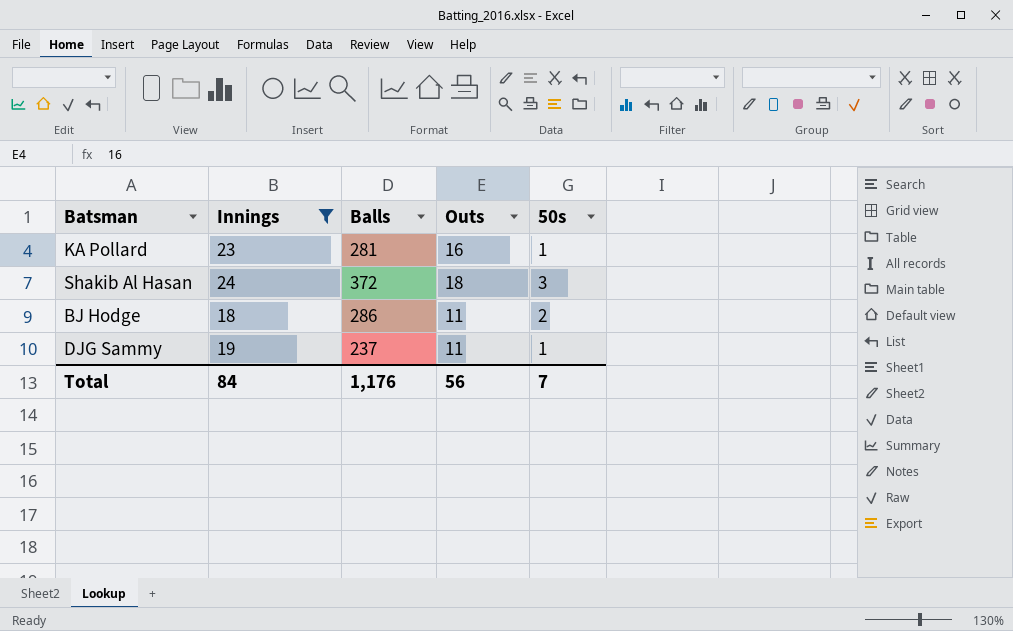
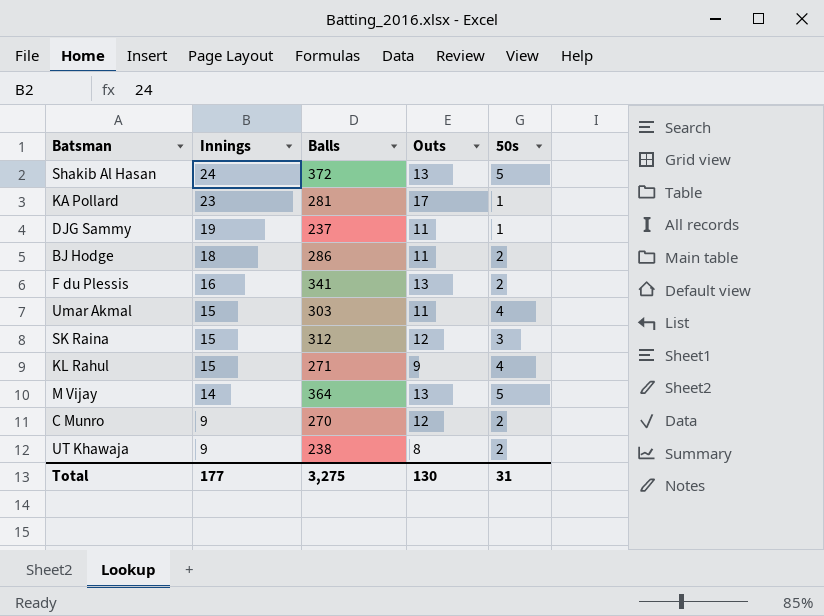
filter: Innings >= 18 -> none
row order: none -> Innings descending
Shakib Al Hasan | Outs: 18 -> 13
Shakib Al Hasan | 50s: 3 -> 5
KA Pollard | Outs: 16 -> 17
Total | Innings: 84 -> 177
Total | Balls: 1,176 -> 3,275
Total | Outs: 56 -> 130
Total | 50s: 7 -> 31

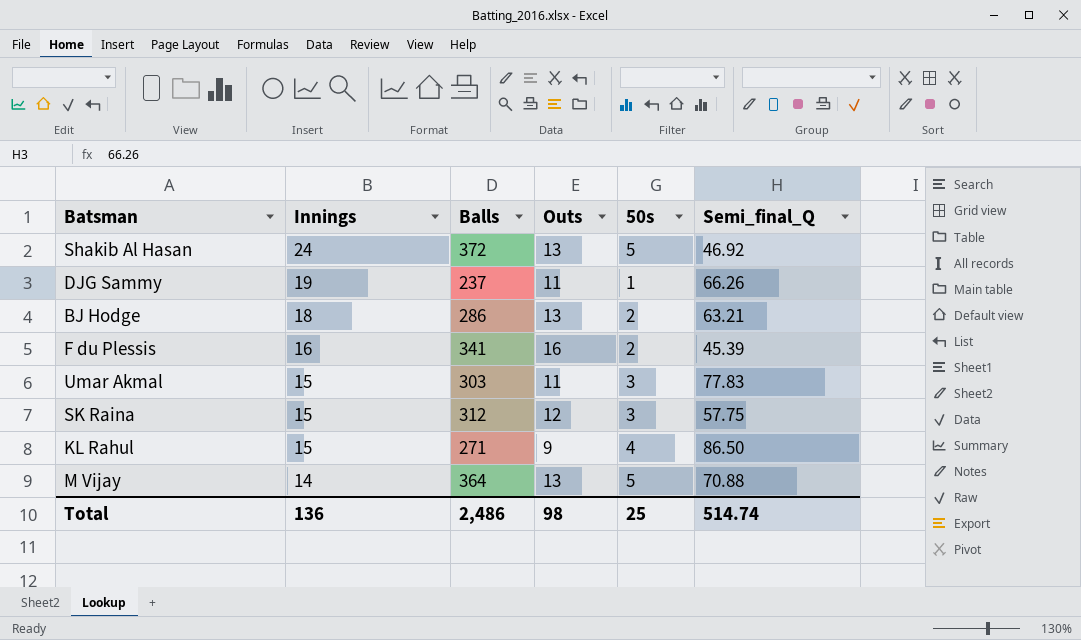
column Semi_final_Q | position: none -> 6
row KA Pollard: 23 | 281 | 17 | 1 -> none
row C Munro: 9 | 270 | 12 | 2 -> none
row UT Khawaja: 9 | 238 | 8 | 2 -> none
BJ Hodge | Outs: 11 -> 13
F du Plessis | Outs: 13 -> 16
Umar Akmal | 50s: 4 -> 3
Total | Innings: 177 -> 136
Total | Balls: 3,275 -> 2,486
Total | Outs: 130 -> 98
Total | 50s: 31 -> 25

